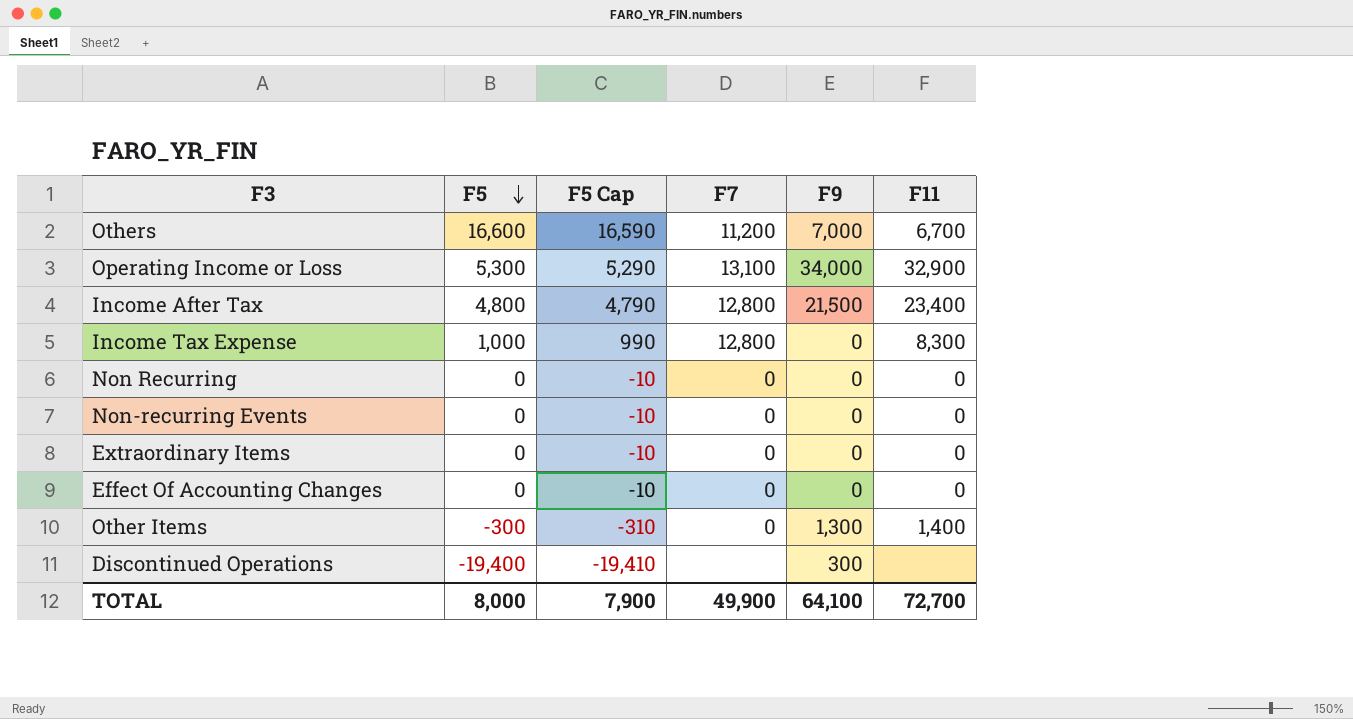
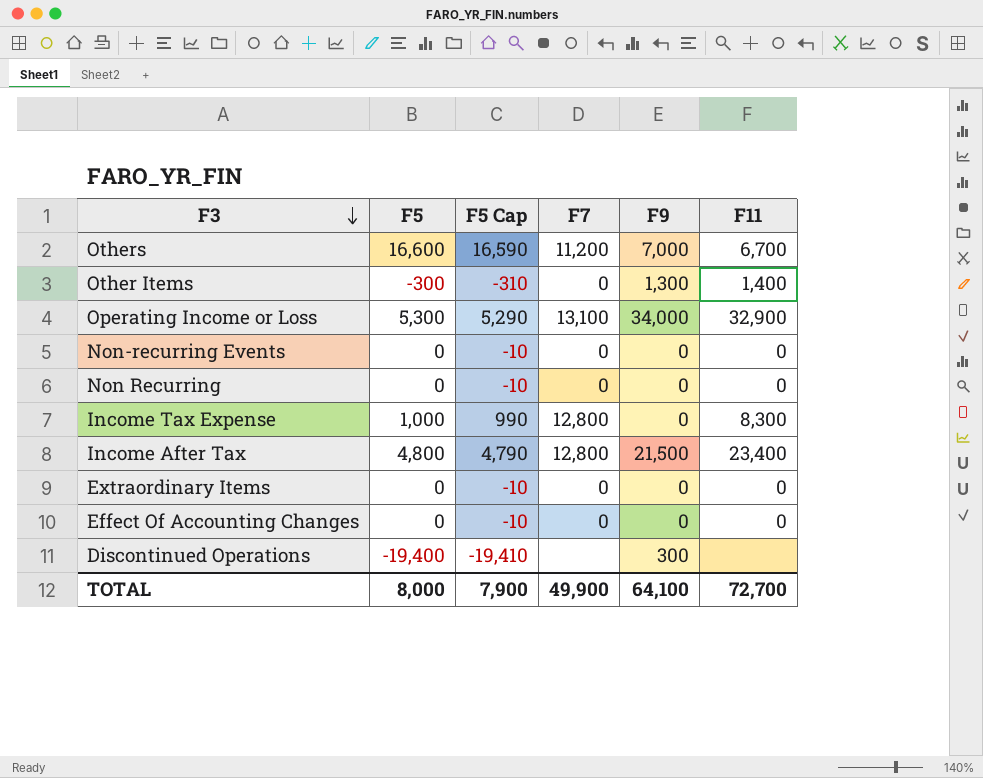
row order: F5 descending -> F3 descending

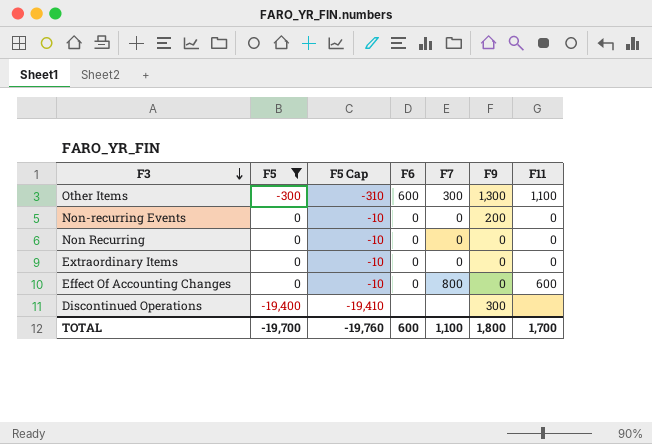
filter: none -> F5 <= 0
column F6 | position: none -> 4
Other Items | F7: 0 -> 300
Other Items | F11: 1,400 -> 1,100
Non-recurring Events | F9: 0 -> 200
Effect Of Accounting Changes | F7: 0 -> 800
Effect Of Accounting Changes | F11: 0 -> 600
TOTAL | F5: 8,000 -> -19,700
TOTAL | F5 Cap: 7,900 -> -19,760
TOTAL | F7: 49,900 -> 1,100
TOTAL | F9: 64,100 -> 1,800
TOTAL | F11: 72,700 -> 1,700

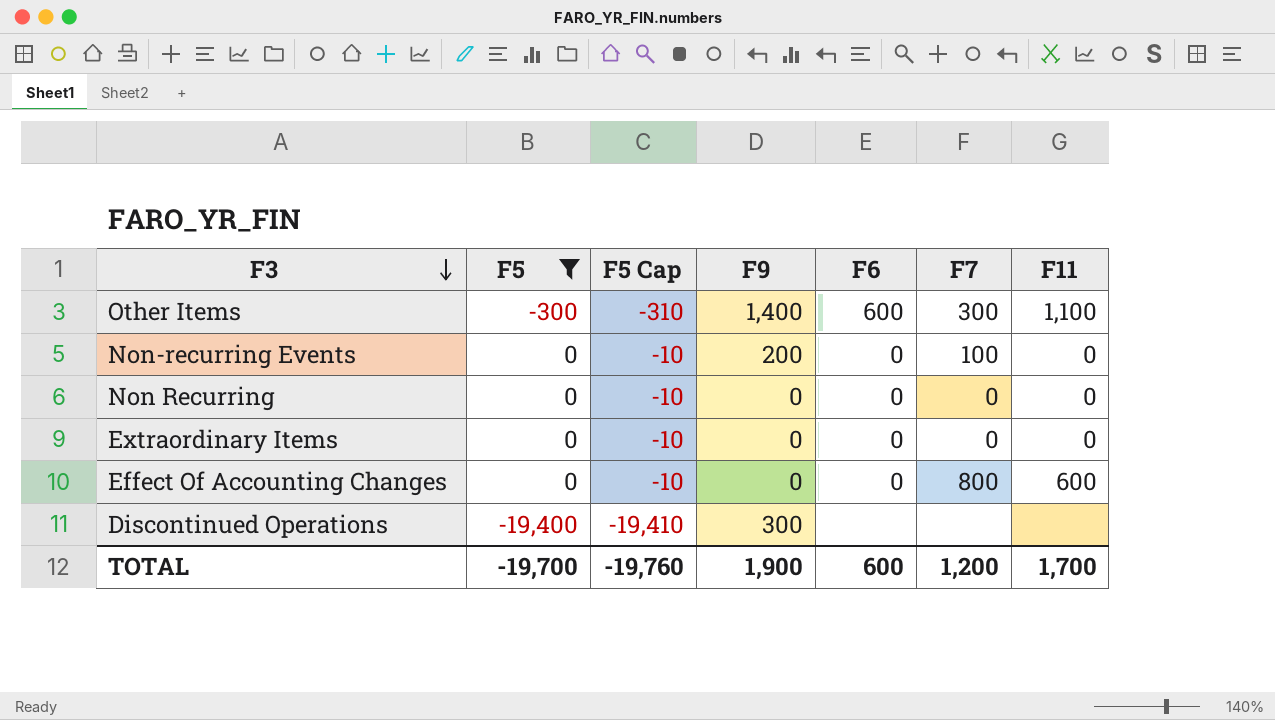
column F9 | position: 6 -> 4
Other Items | F9: 1,300 -> 1,400
Non-recurring Events | F7: 0 -> 100
TOTAL | F9: 1,800 -> 1,900
TOTAL | F7: 1,100 -> 1,200

